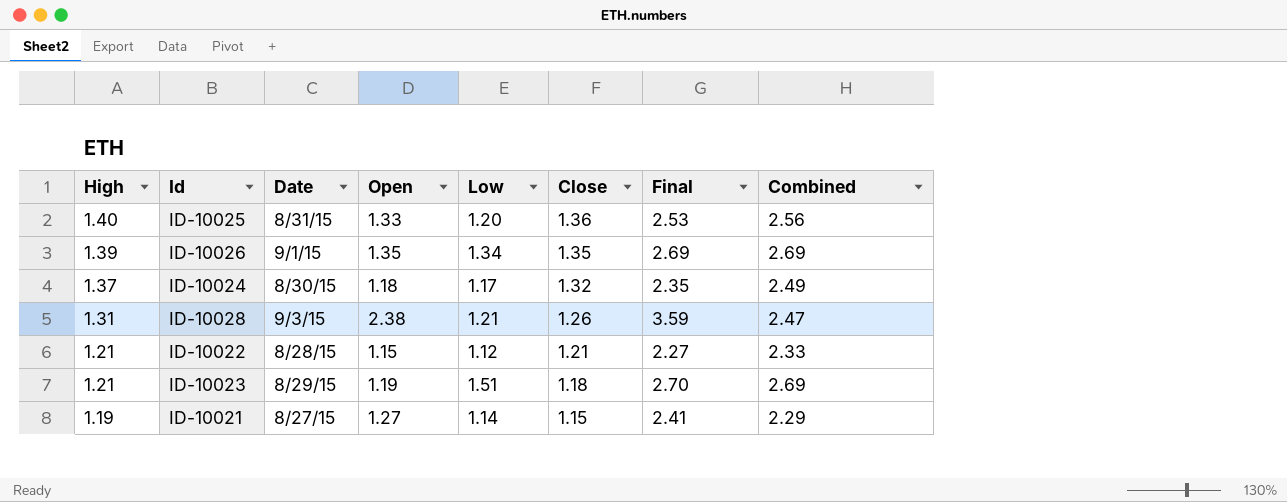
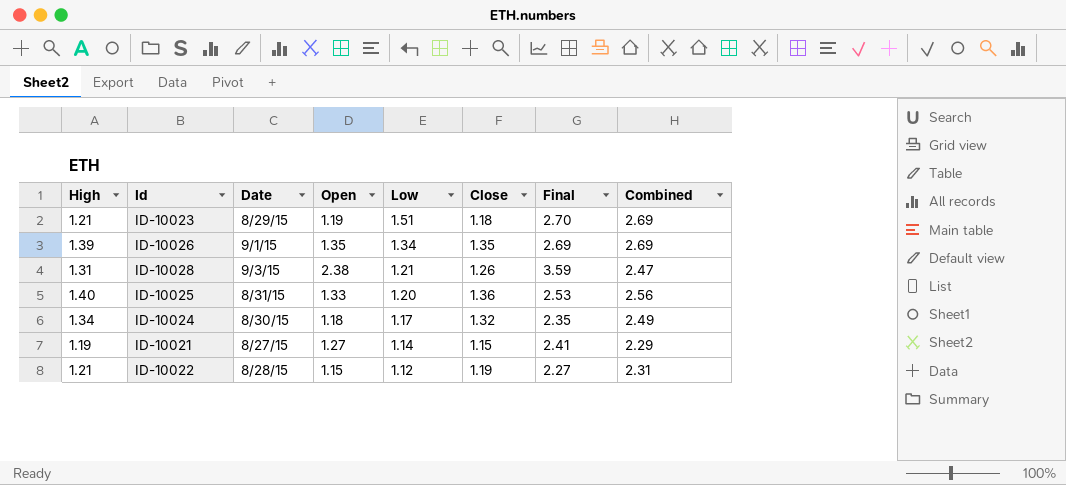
row order: High descending -> Low descending
ID-10024 | High: 1.37 -> 1.34
ID-10022 | Close: 1.21 -> 1.19
ID-10022 | Combined: 2.33 -> 2.31

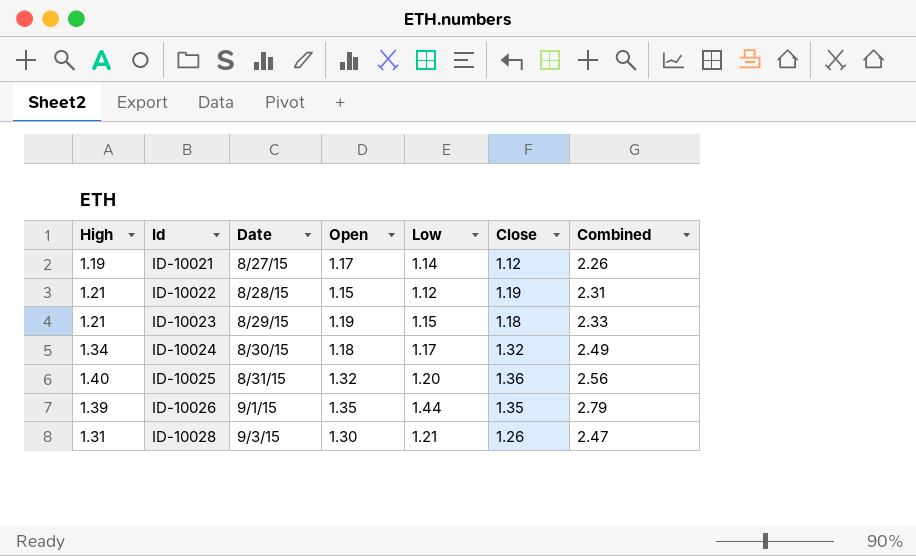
row order: Low descending -> Id ascending
column Final | formula: [Open] + [Low] -> none
ID-10021 | Open: 1.27 -> 1.17
ID-10021 | Close: 1.15 -> 1.12
ID-10021 | Combined: 2.29 -> 2.26
ID-10023 | Low: 1.51 -> 1.15
ID-10023 | Combined: 2.69 -> 2.33
ID-10025 | Open: 1.33 -> 1.32
ID-10026 | Low: 1.34 -> 1.44
ID-10026 | Combined: 2.69 -> 2.79
ID-10028 | Open: 2.38 -> 1.30

